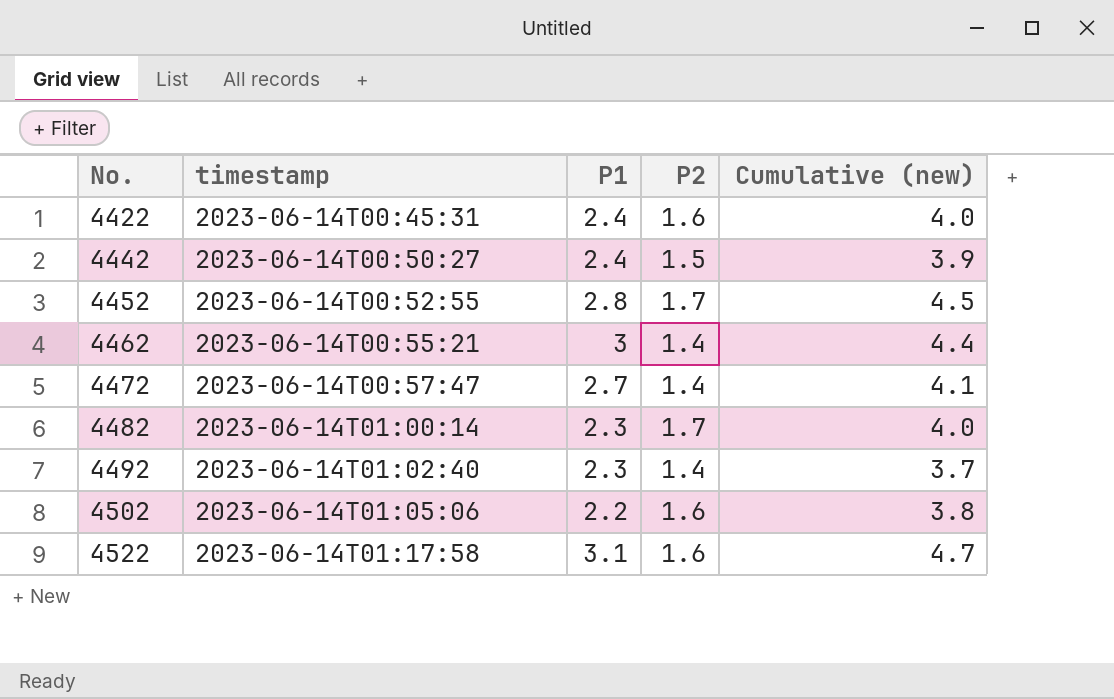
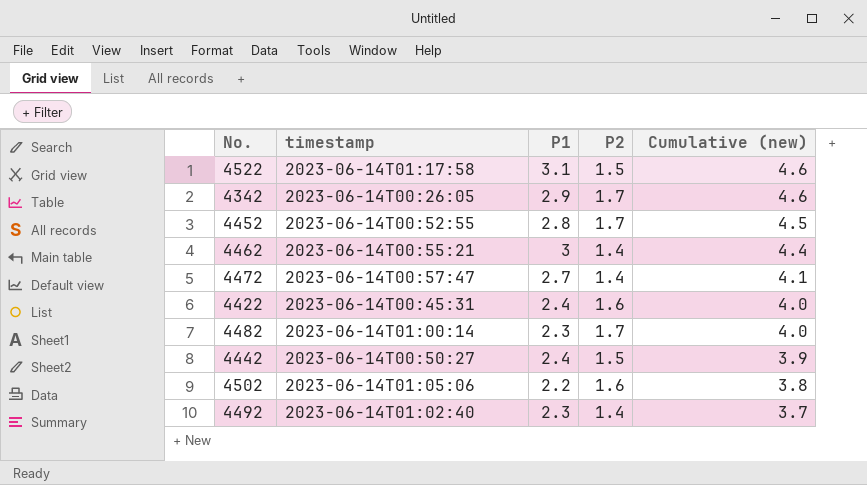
row order: No. ascending -> Cumulative (new) descending
4522 | P2: 1.6 -> 1.5
4522 | Cumulative (new): 4.7 -> 4.6
row 4342: none -> 2023-06-14T00:26:05 | 2.9 | 1.7 | 4.6

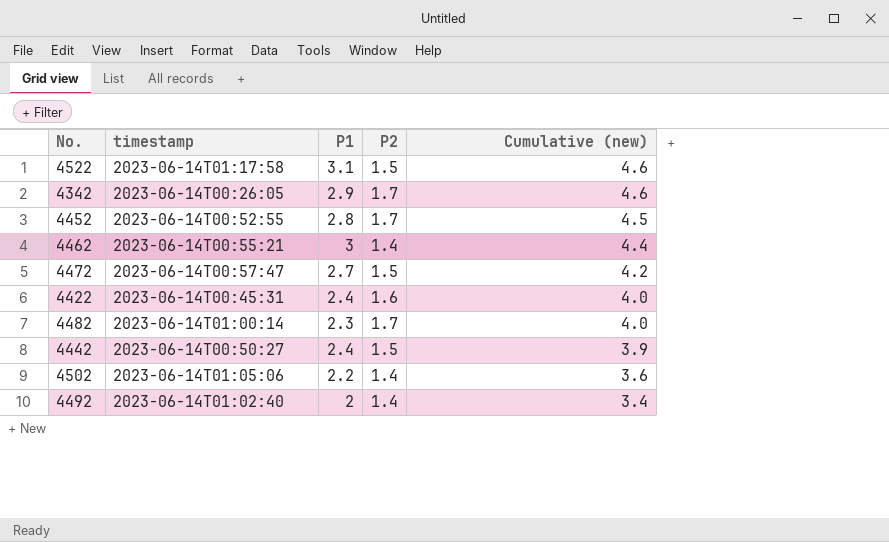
4472 | P2: 1.4 -> 1.5
4472 | Cumulative (new): 4.1 -> 4.2
4502 | P2: 1.6 -> 1.4
4502 | Cumulative (new): 3.8 -> 3.6
4492 | P1: 2.3 -> 2
4492 | Cumulative (new): 3.7 -> 3.4

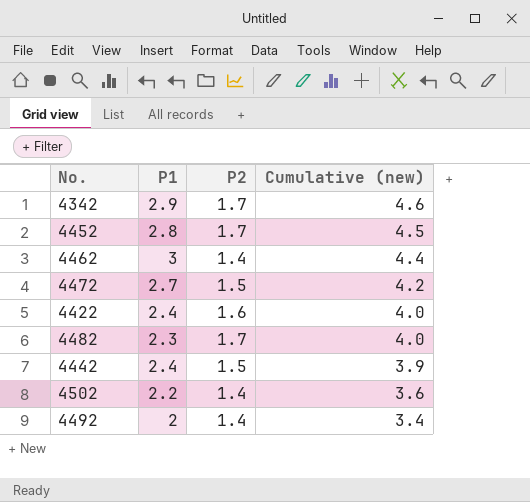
column timestamp | position: 2 -> none
row 4522: 2023-06-14T01:17:58 | 3.1 | 1.5 | 4.6 -> none

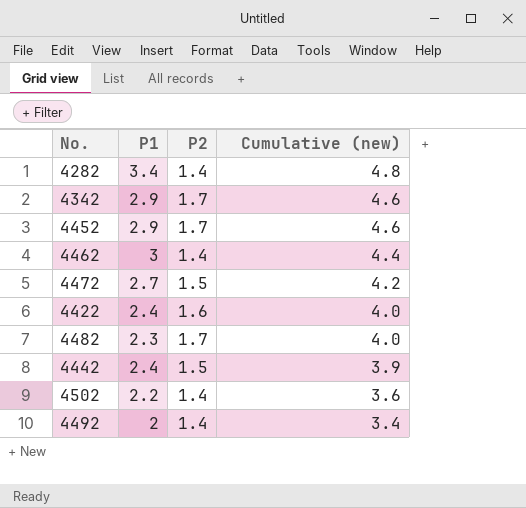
row 4282: none -> 3.4 | 1.4 | 4.8
4452 | P1: 2.8 -> 2.9
4452 | Cumulative (new): 4.5 -> 4.6

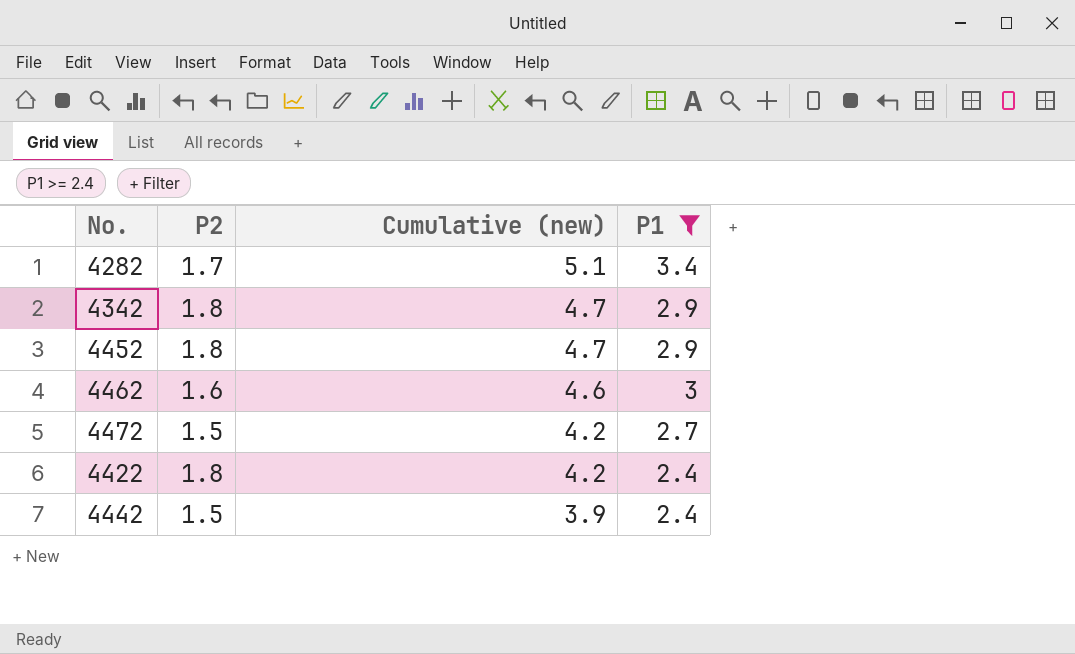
filter: none -> P1 >= 2.4
column P1 | position: 2 -> 4
4282 | P2: 1.4 -> 1.7
4282 | Cumulative (new): 4.8 -> 5.1
4342 | P2: 1.7 -> 1.8
4342 | Cumulative (new): 4.6 -> 4.7
4452 | P2: 1.7 -> 1.8
4452 | Cumulative (new): 4.6 -> 4.7
4462 | P2: 1.4 -> 1.6
4462 | Cumulative (new): 4.4 -> 4.6
4422 | P2: 1.6 -> 1.8
4422 | Cumulative (new): 4.0 -> 4.2

